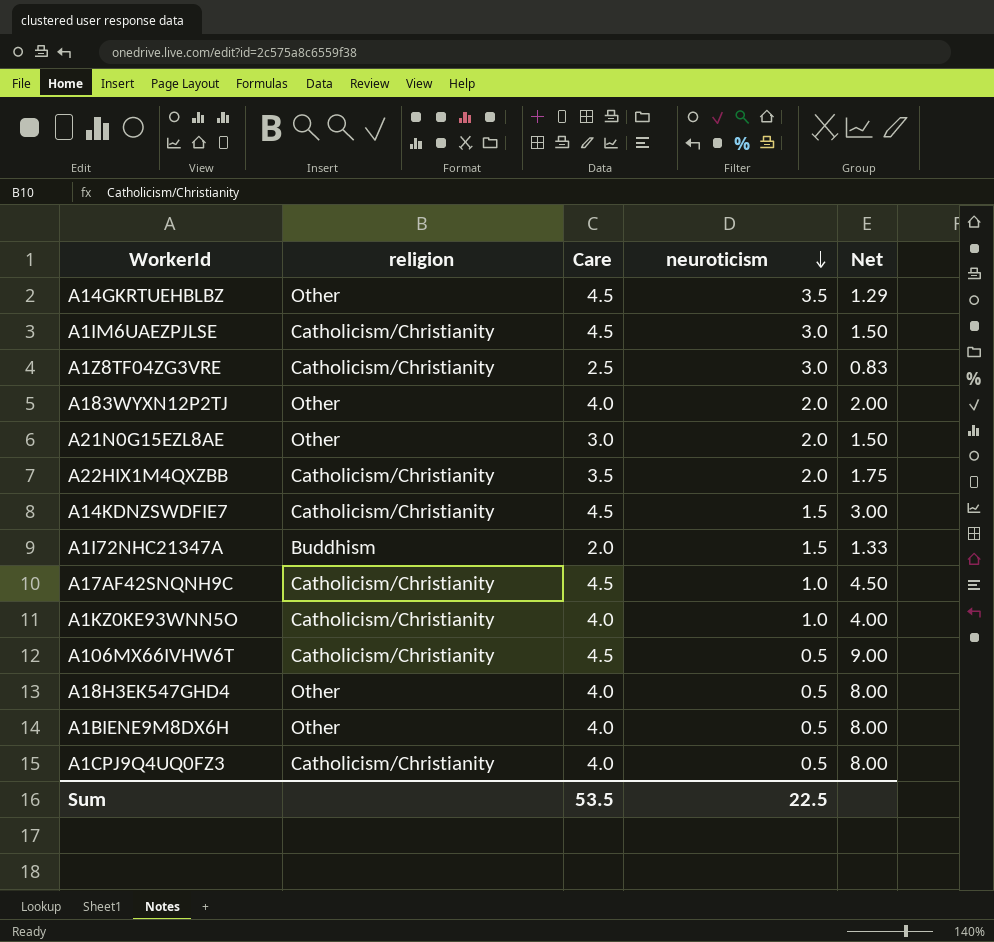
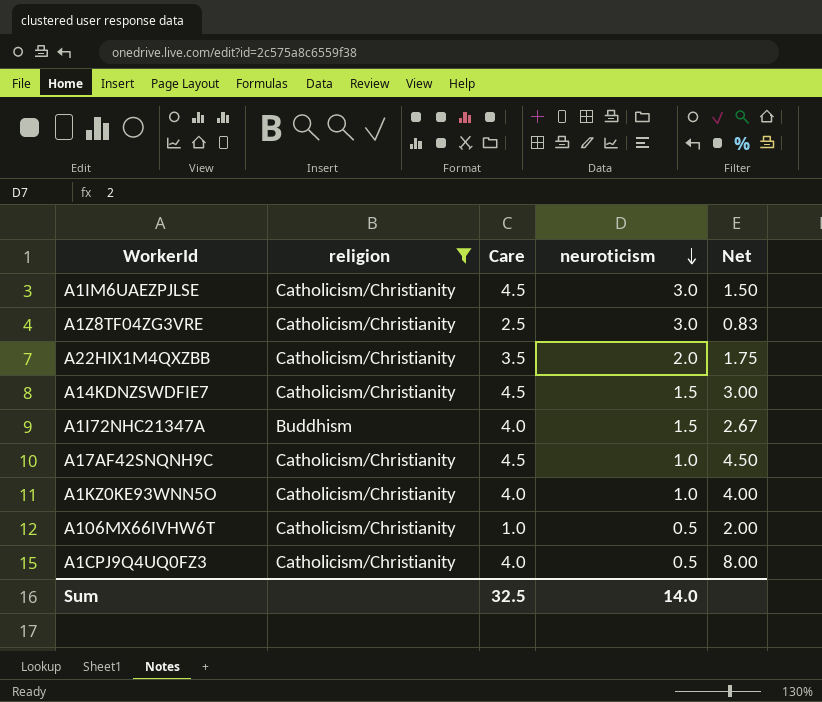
filter: none -> religion != Other
A1I72NHC21347A | Care: 2.0 -> 4.0
A1I72NHC21347A | Net: 1.33 -> 2.67
A106MX66IVHW6T | Care: 4.5 -> 1.0
A106MX66IVHW6T | Net: 9.00 -> 2.00
Sum | Care: 53.5 -> 32.5
Sum | neuroticism: 22.5 -> 14.0

